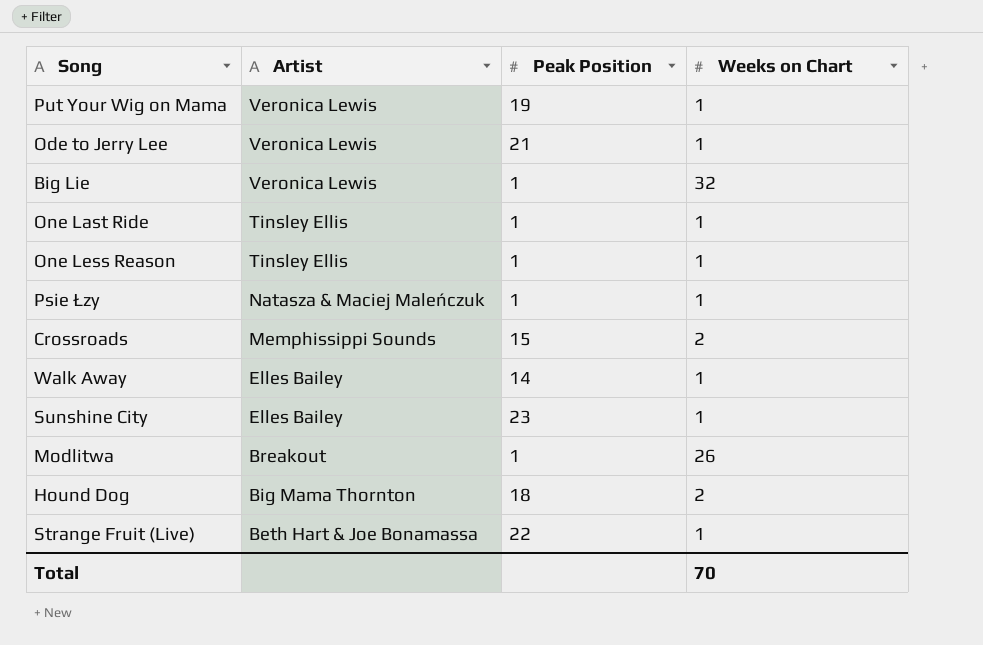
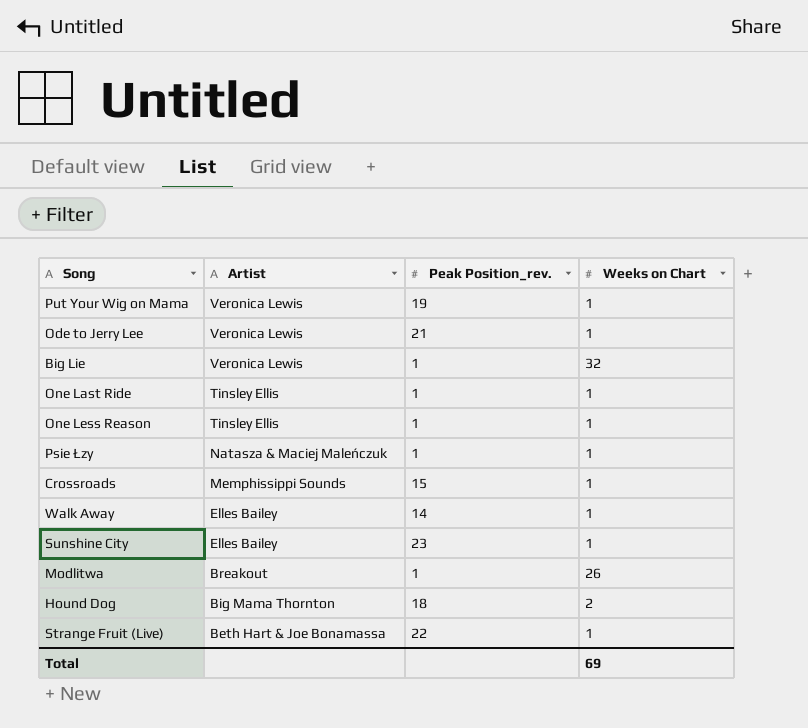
column name: Peak Position -> Peak Position_rev.
Crossroads | Weeks on Chart: 2 -> 1
Total | Weeks on Chart: 70 -> 69

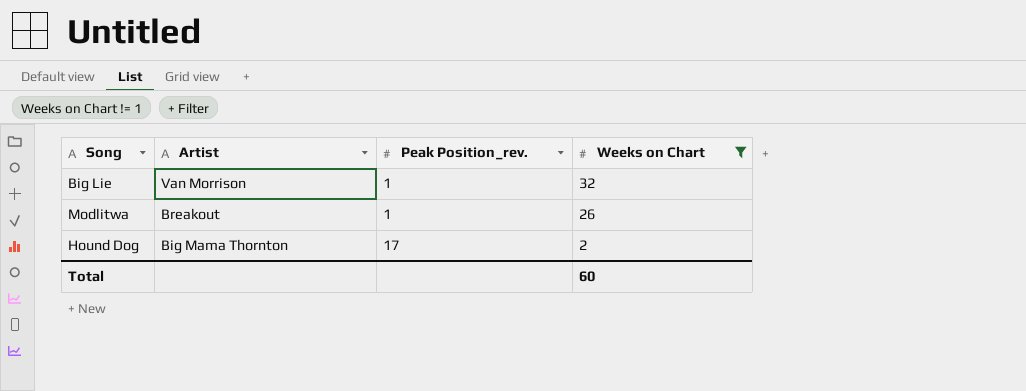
filter: none -> Weeks on Chart != 1
Big Lie | Artist: Veronica Lewis -> Van Morrison
Hound Dog | Peak Position_rev.: 18 -> 17
Total | Weeks on Chart: 69 -> 60

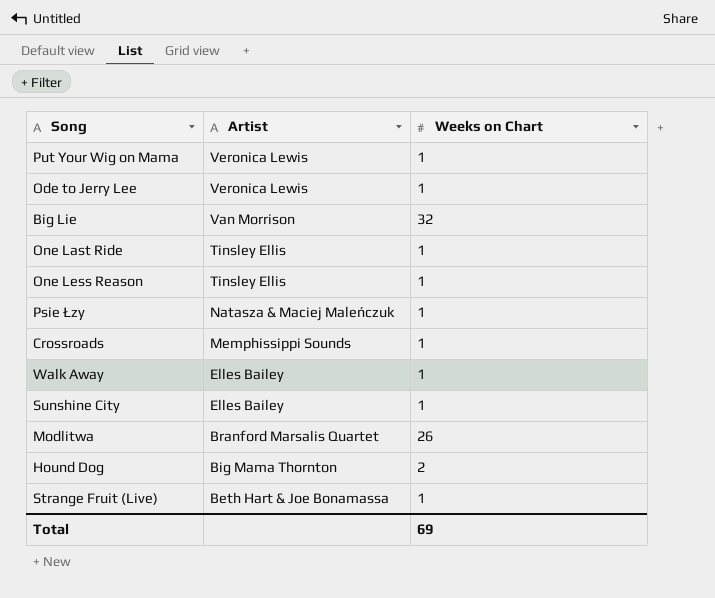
filter: Weeks on Chart != 1 -> none
column Peak Position_rev. | position: 3 -> none
Modlitwa | Artist: Breakout -> Branford Marsalis Quartet
Total | Weeks on Chart: 60 -> 69

